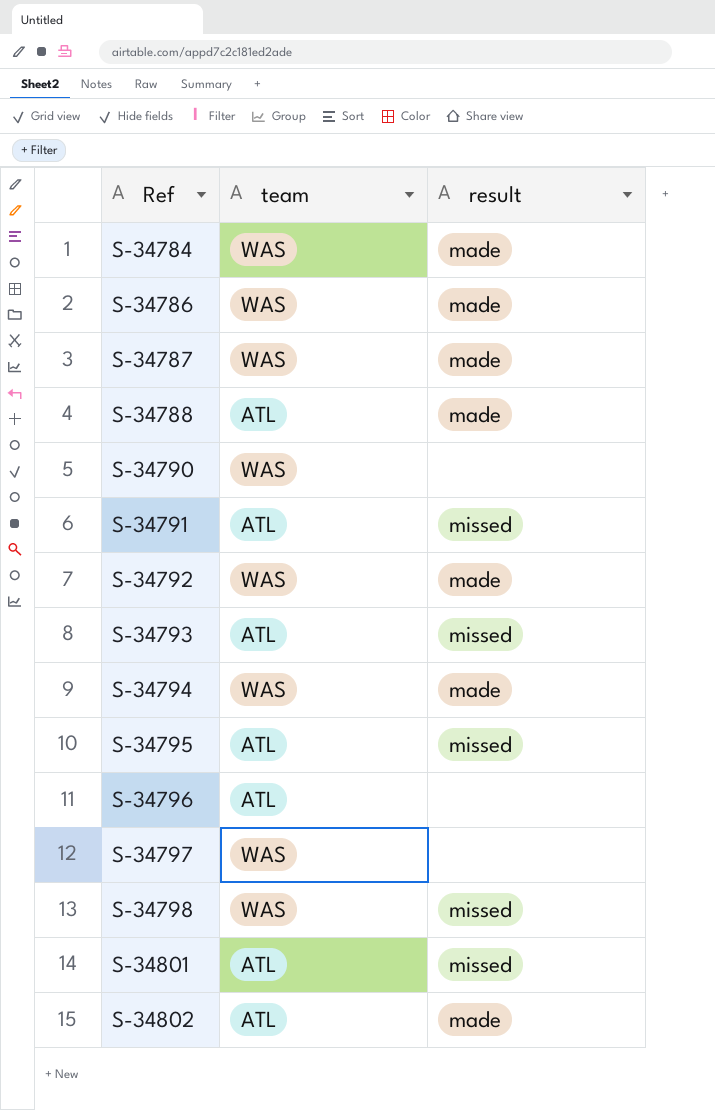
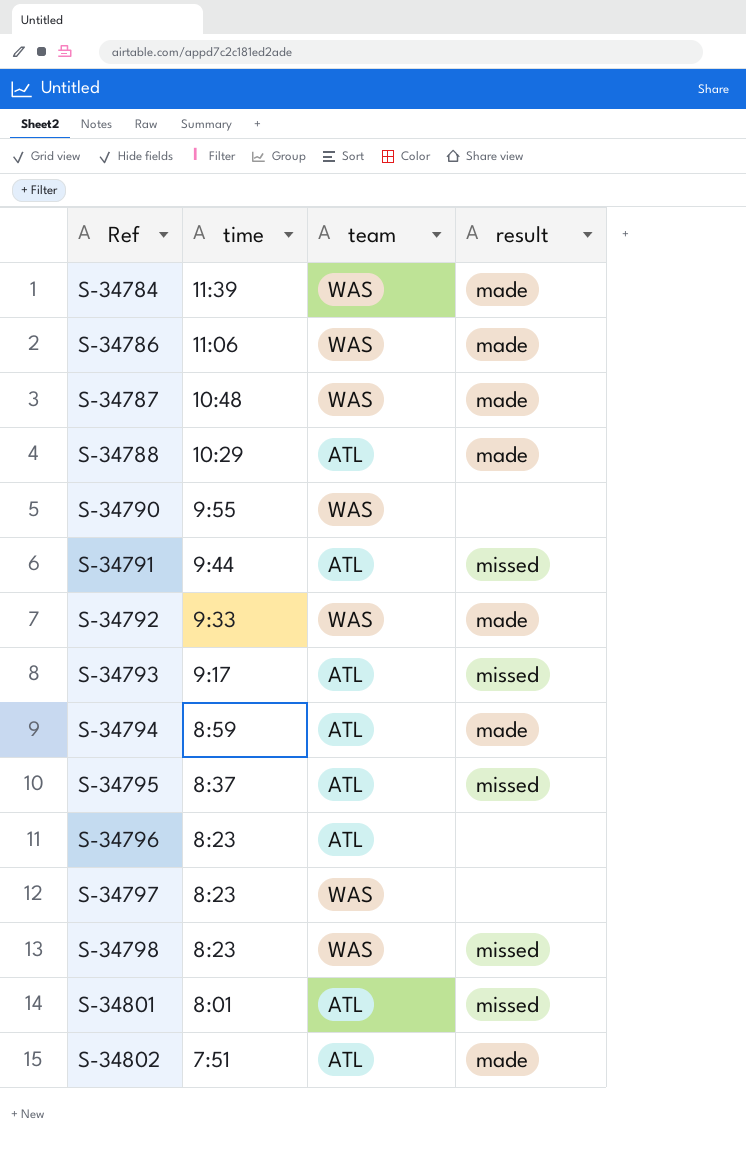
column time | position: none -> 2
S-34794 | team: WAS -> ATL

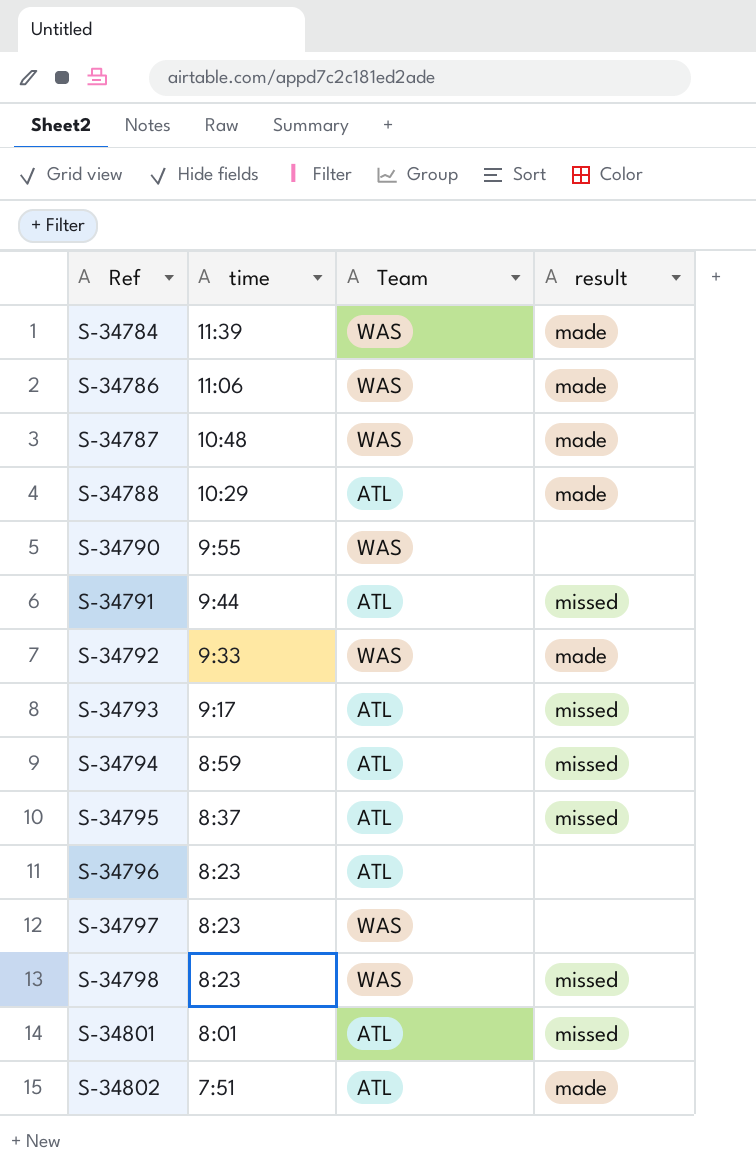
column name: team -> Team
S-34794 | result: made -> missed

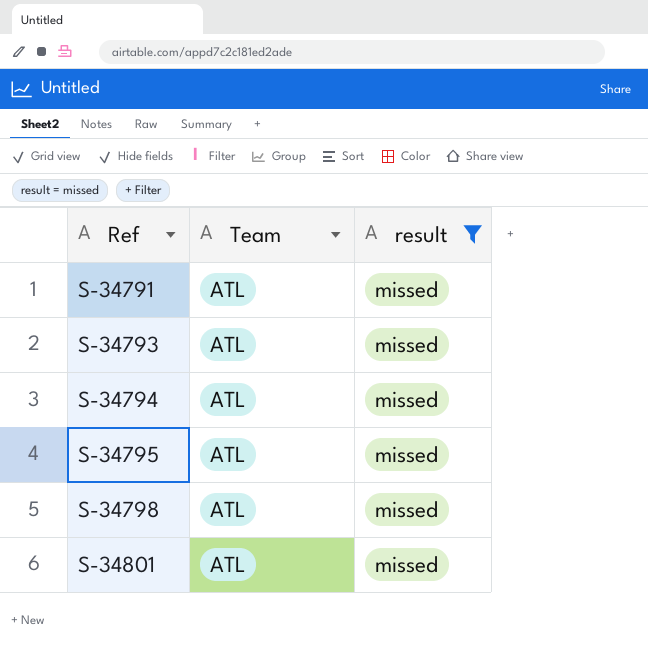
filter: none -> result = missed
column time | position: 2 -> none
S-34798 | Team: WAS -> ATL

